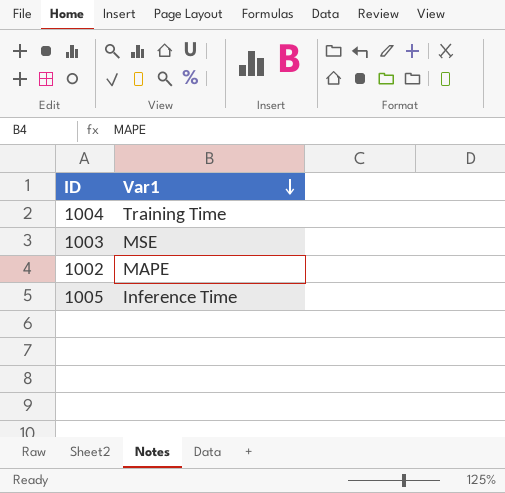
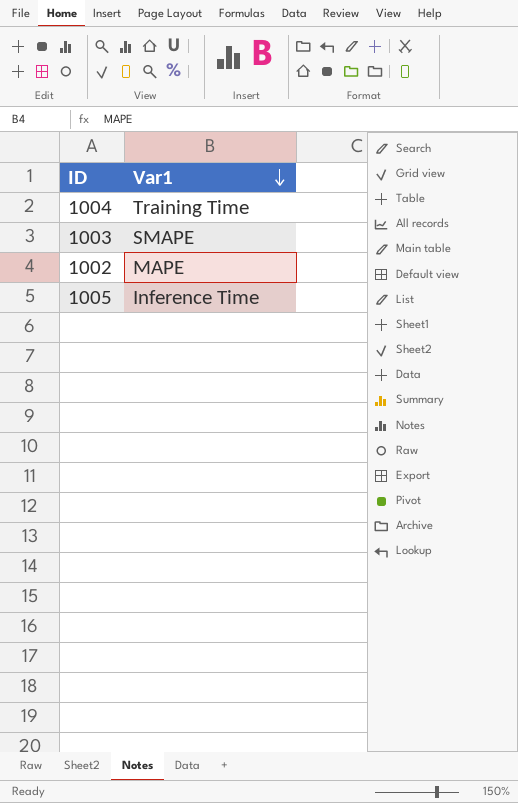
1003 | Var1: MSE -> SMAPE

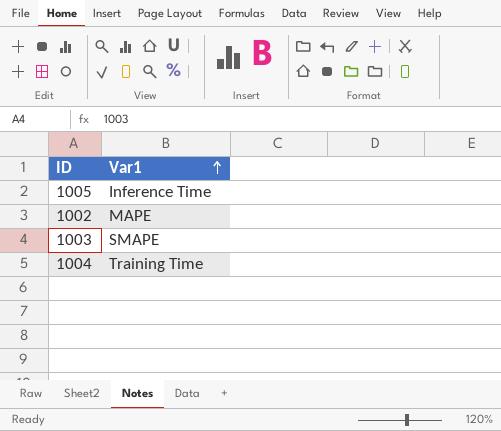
row order: Var1 descending -> Var1 ascending

